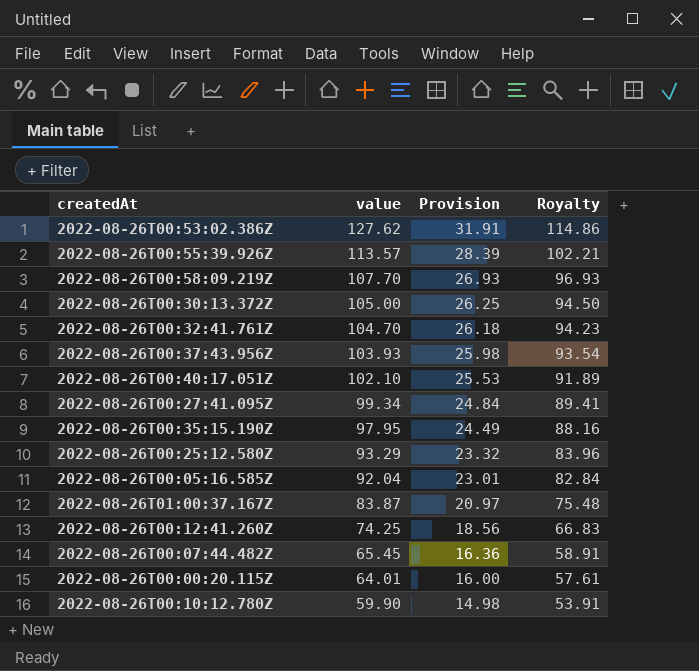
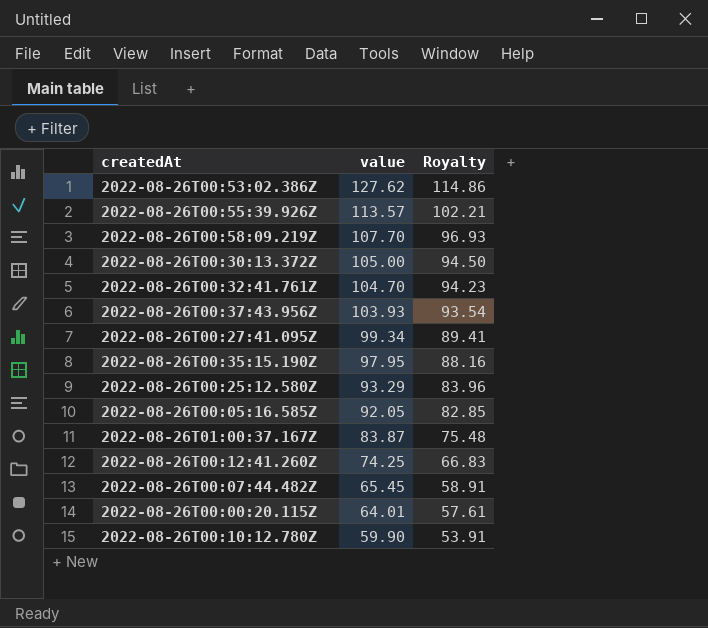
column Provision | formula: [value] * 0.25 -> none
row 2022-08-26T00:40:17.051Z: 102.10 | 25.53 | 91.89 -> none
2022-08-26T00:05:16.585Z | value: 92.04 -> 92.05
2022-08-26T00:05:16.585Z | Royalty: 82.84 -> 82.85

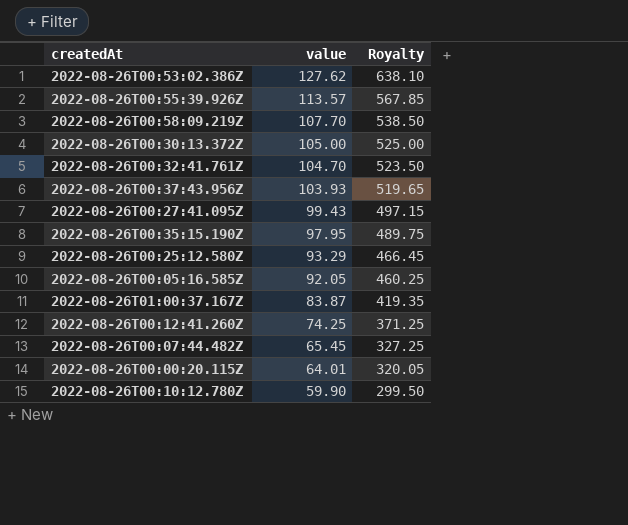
column Royalty | formula: [value] * 0.9 -> [value] * 5
2022-08-26T00:27:41.095Z | value: 99.34 -> 99.43

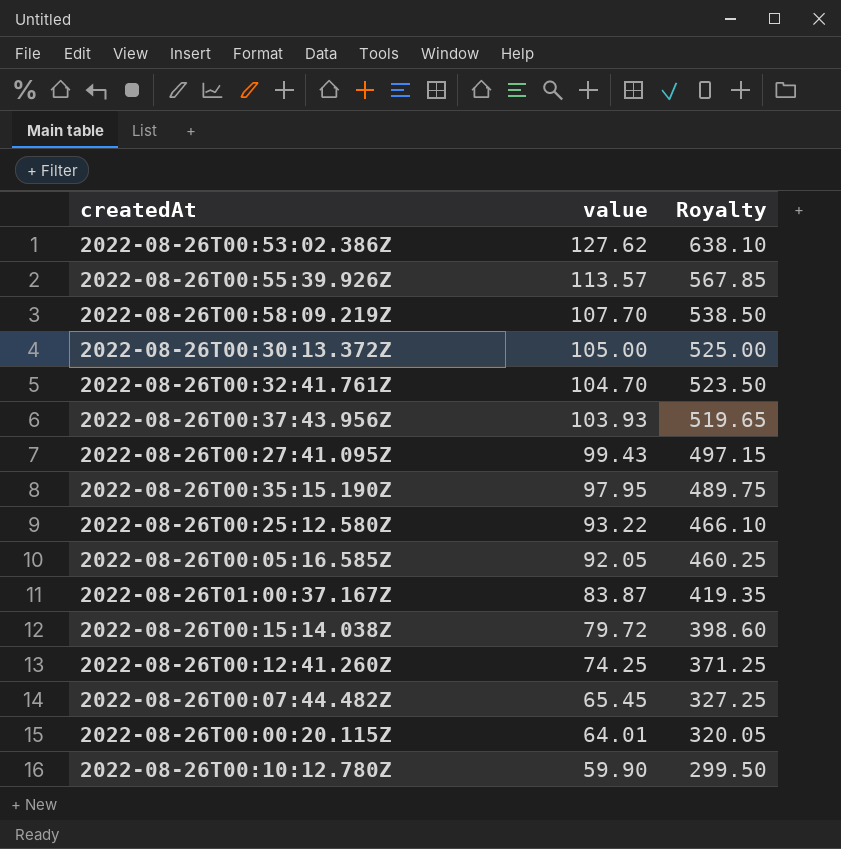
2022-08-26T00:25:12.580Z | value: 93.29 -> 93.22
2022-08-26T00:25:12.580Z | Royalty: 466.45 -> 466.10
row 2022-08-26T00:15:14.038Z: none -> 79.72 | 398.60

